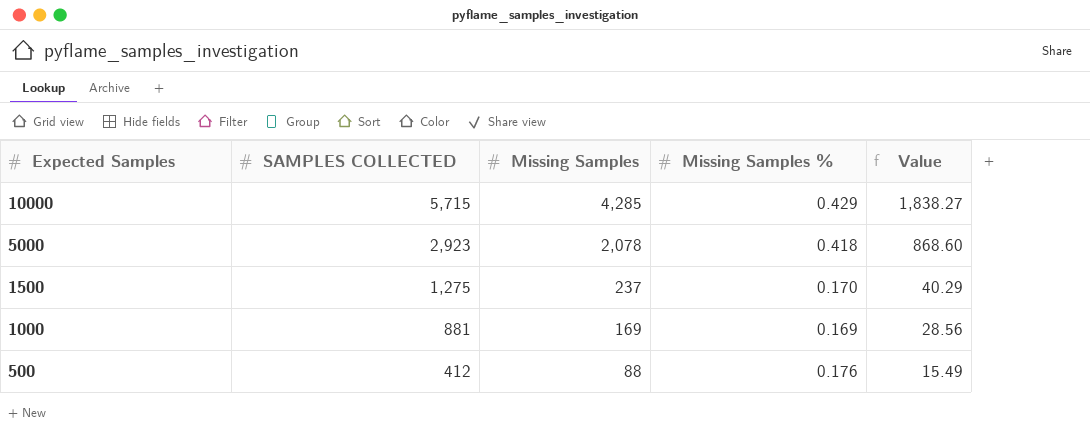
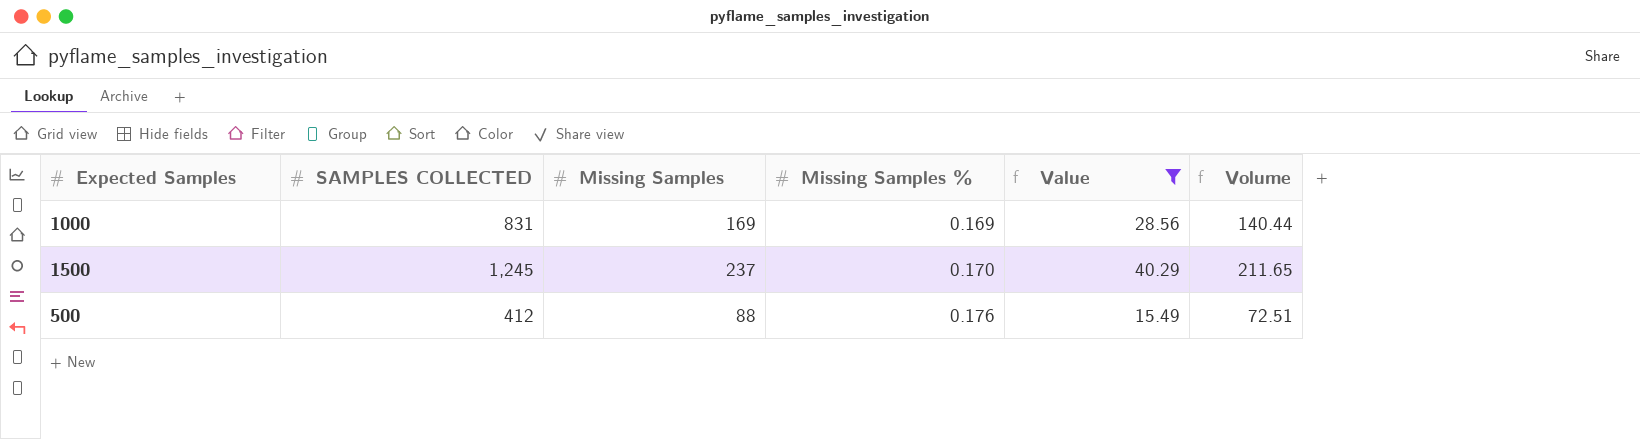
filter: none -> Value <= 40.29
row order: Expected Samples descending -> Missing Samples % ascending
column Volume | formula: none -> [SAMPLES COLLECTED] * [Missing Samples %]
1000 | SAMPLES COLLECTED: 881 -> 831
1500 | SAMPLES COLLECTED: 1,275 -> 1,245

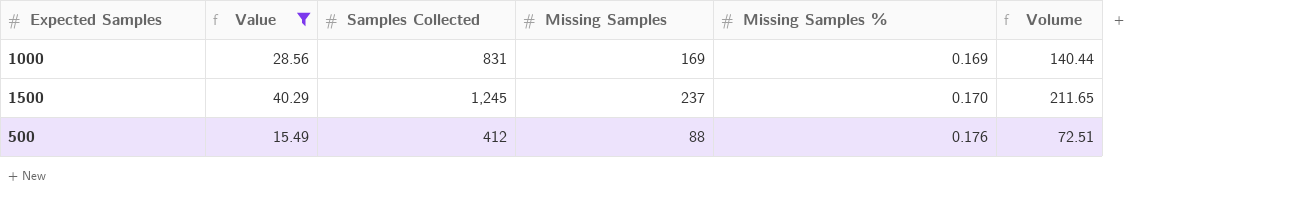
column Value | position: 5 -> 2
column name: SAMPLES COLLECTED -> Samples Collected

